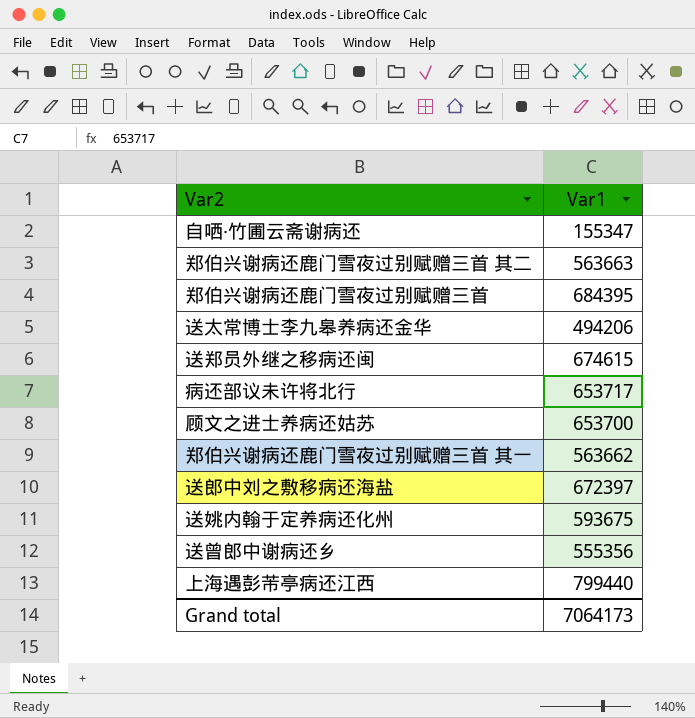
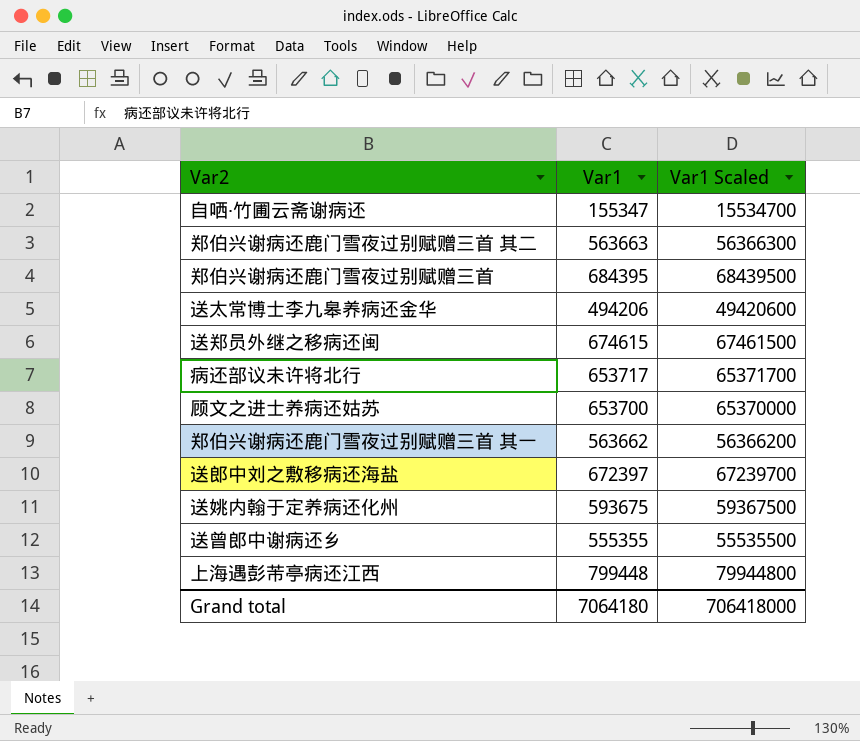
column Var1 Scaled | formula: none -> [Var1] * 100
送曾郎中谢病还乡 | Var1: 555356 -> 555355
上海遇彭芾亭病还江西 | Var1: 799440 -> 799448
Grand total | Var1: 7064173 -> 7064180

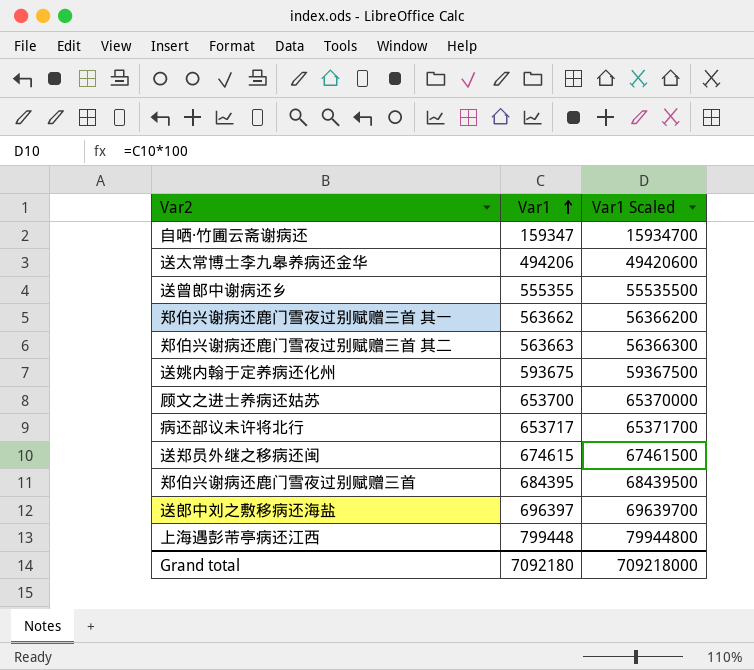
row order: none -> Var1 ascending
自哂·竹圃云斋谢病还 | Var1: 155347 -> 159347
自哂·竹圃云斋谢病还 | Var1 Scaled: 15534700 -> 15934700
送郎中刘之敷移病还海盐 | Var1: 672397 -> 696397
送郎中刘之敷移病还海盐 | Var1 Scaled: 67239700 -> 69639700
Grand total | Var1: 7064180 -> 7092180
Grand total | Var1 Scaled: 706418000 -> 709218000

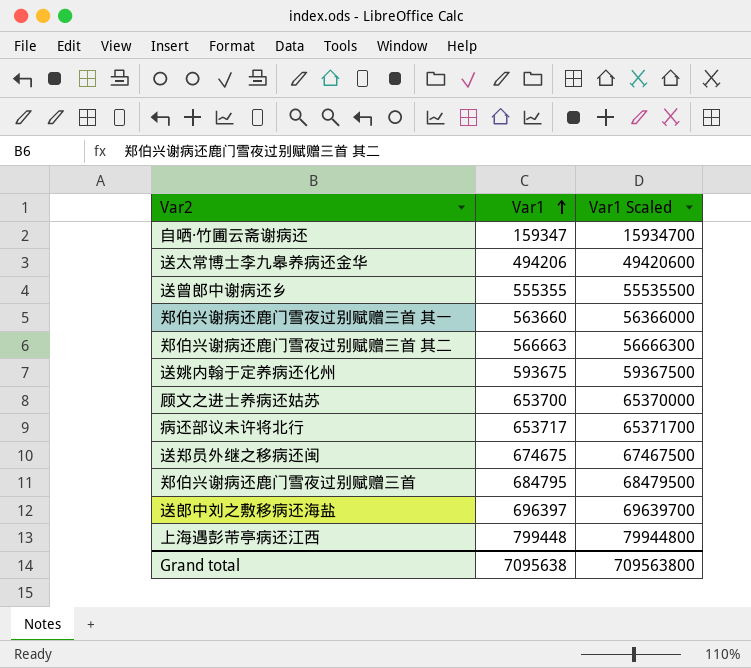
郑伯兴谢病还鹿门雪夜过别赋赠三首 其一 | Var1: 563662 -> 563660
郑伯兴谢病还鹿门雪夜过别赋赠三首 其一 | Var1 Scaled: 56366200 -> 56366000
郑伯兴谢病还鹿门雪夜过别赋赠三首 其二 | Var1: 563663 -> 566663
郑伯兴谢病还鹿门雪夜过别赋赠三首 其二 | Var1 Scaled: 56366300 -> 56666300
送郑员外继之移病还闽 | Var1: 674615 -> 674675
送郑员外继之移病还闽 | Var1 Scaled: 67461500 -> 67467500
郑伯兴谢病还鹿门雪夜过别赋赠三首 | Var1: 684395 -> 684795
郑伯兴谢病还鹿门雪夜过别赋赠三首 | Var1 Scaled: 68439500 -> 68479500
Grand total | Var1: 7092180 -> 7095638
Grand total | Var1 Scaled: 709218000 -> 709563800

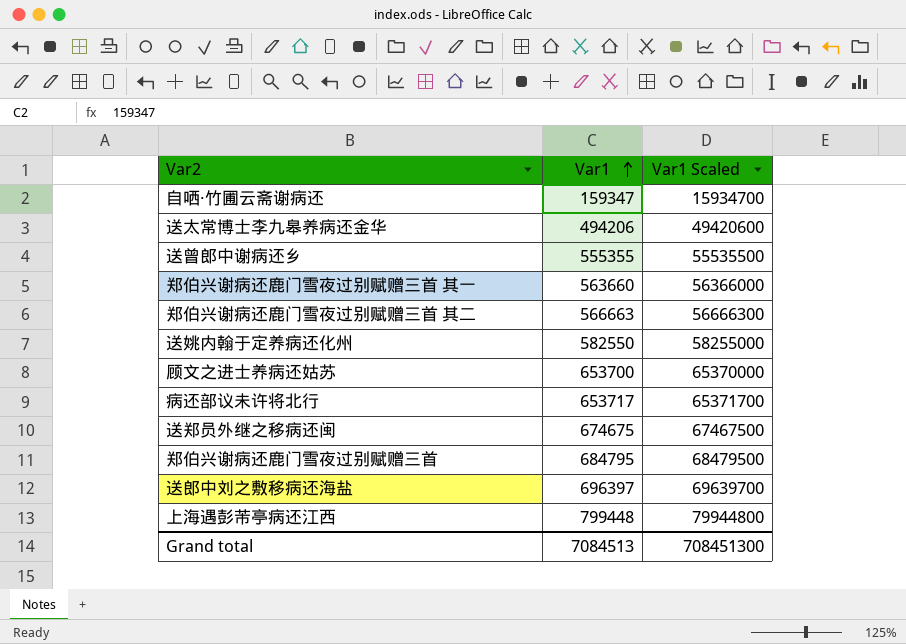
送姚内翰于定养病还化州 | Var1: 593675 -> 582550
送姚内翰于定养病还化州 | Var1 Scaled: 59367500 -> 58255000
Grand total | Var1: 7095638 -> 7084513
Grand total | Var1 Scaled: 709563800 -> 708451300

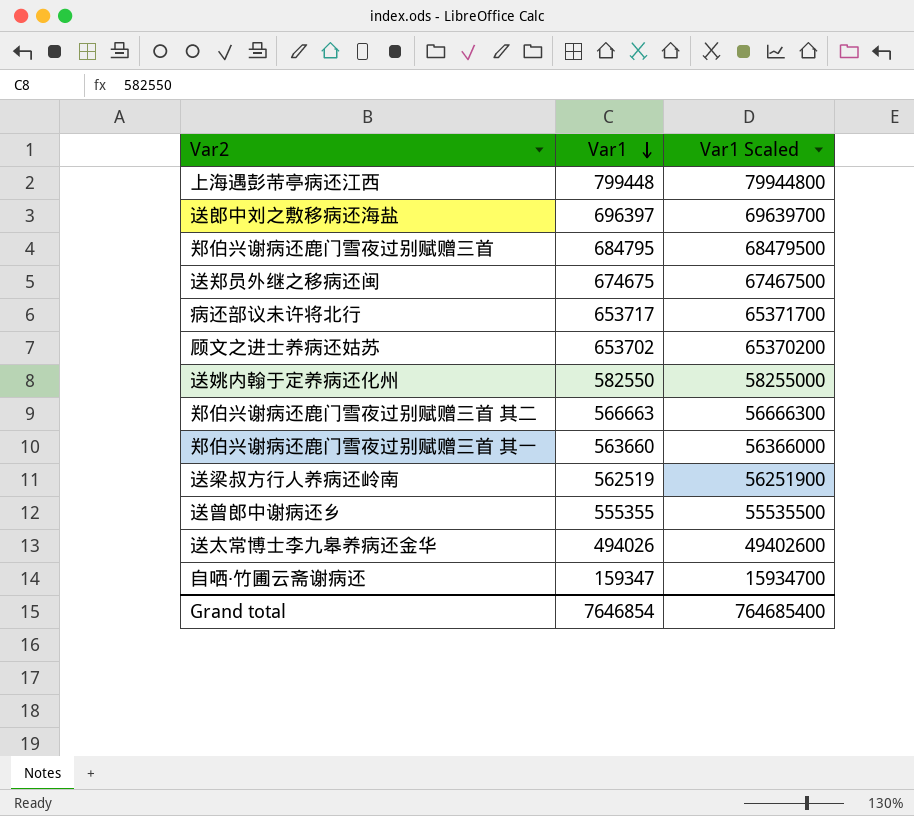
row order: Var1 ascending -> Var1 descending
顾文之进士养病还姑苏 | Var1: 653700 -> 653702
顾文之进士养病还姑苏 | Var1 Scaled: 65370000 -> 65370200
row 送梁叔方行人养病还岭南: none -> 562519 | 56251900
送太常博士李九皋养病还金华 | Var1: 494206 -> 494026
送太常博士李九皋养病还金华 | Var1 Scaled: 49420600 -> 49402600
Grand total | Var1: 7084513 -> 7646854
Grand total | Var1 Scaled: 708451300 -> 764685400

